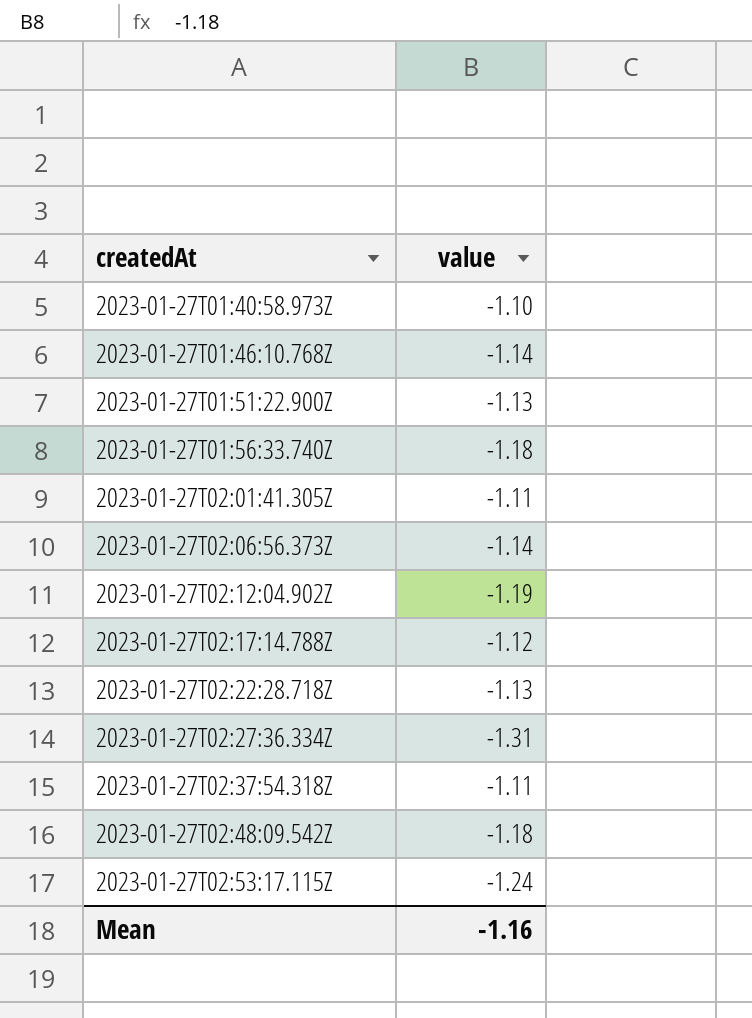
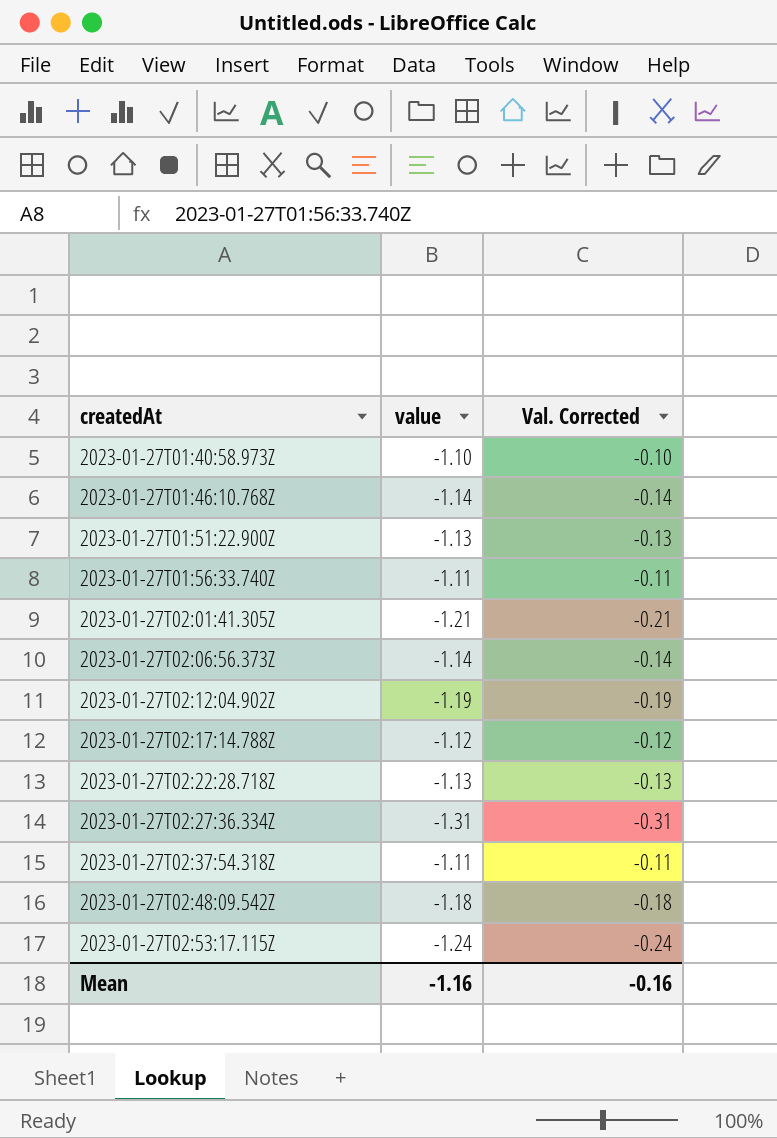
column Val. Corrected | formula: none -> [value] + 1
2023-01-27T01:56:33.740Z | value: -1.18 -> -1.11
2023-01-27T02:01:41.305Z | value: -1.11 -> -1.21

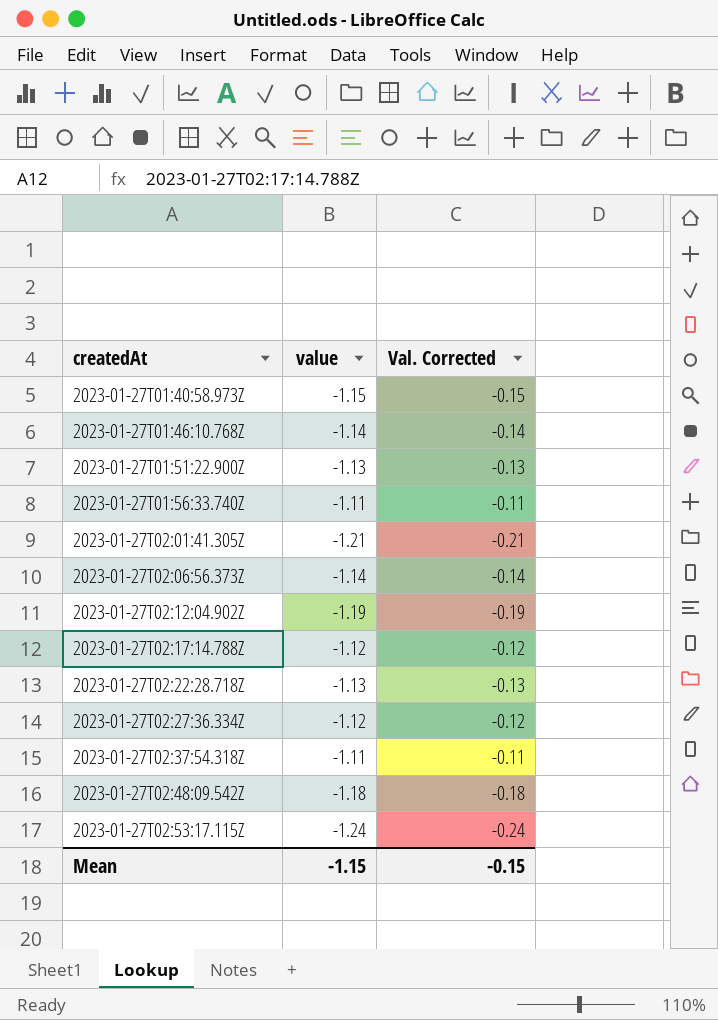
2023-01-27T01:40:58.973Z | value: -1.10 -> -1.15
2023-01-27T01:40:58.973Z | Val. Corrected: -0.10 -> -0.15
2023-01-27T02:27:36.334Z | value: -1.31 -> -1.12
2023-01-27T02:27:36.334Z | Val. Corrected: -0.31 -> -0.12
Mean | value: -1.16 -> -1.15
Mean | Val. Corrected: -0.16 -> -0.15

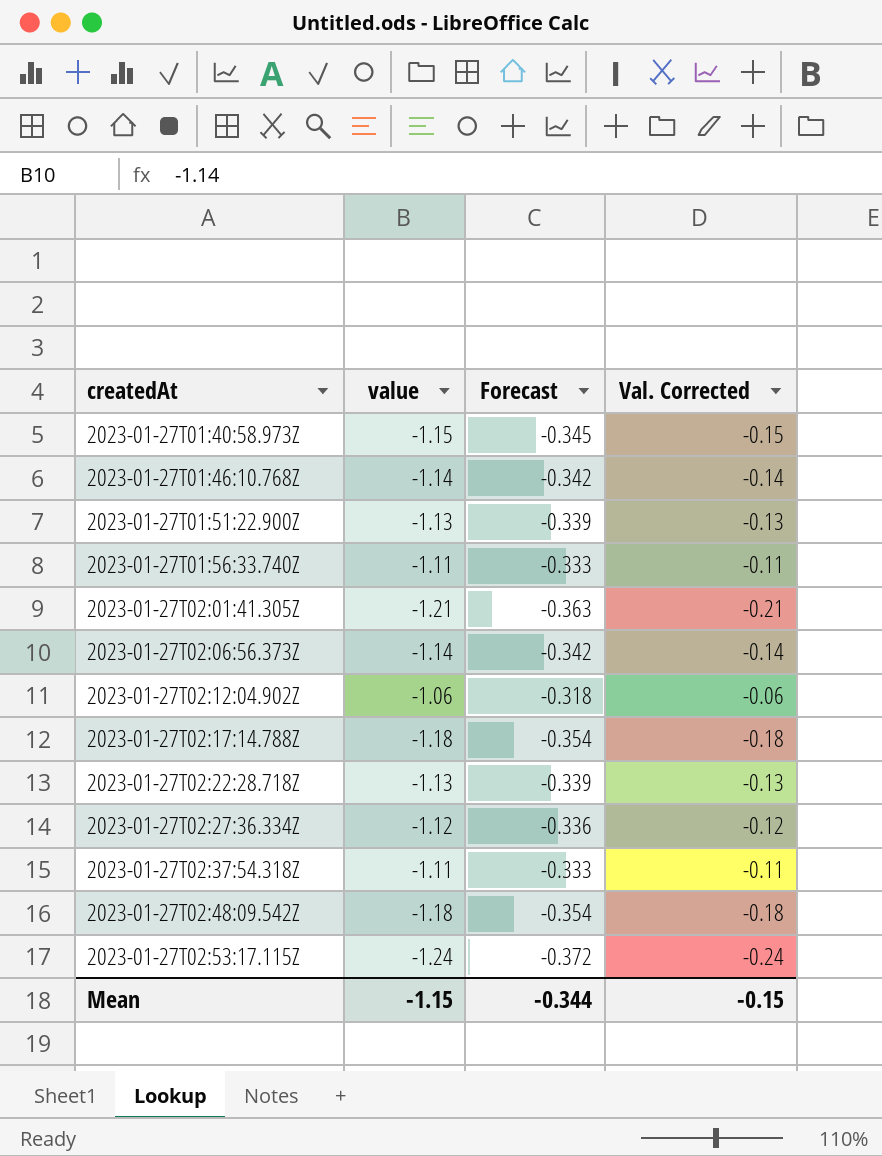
column Forecast | formula: none -> [value] * 0.3
2023-01-27T02:12:04.902Z | value: -1.19 -> -1.06
2023-01-27T02:12:04.902Z | Val. Corrected: -0.19 -> -0.06
2023-01-27T02:17:14.788Z | value: -1.12 -> -1.18
2023-01-27T02:17:14.788Z | Val. Corrected: -0.12 -> -0.18

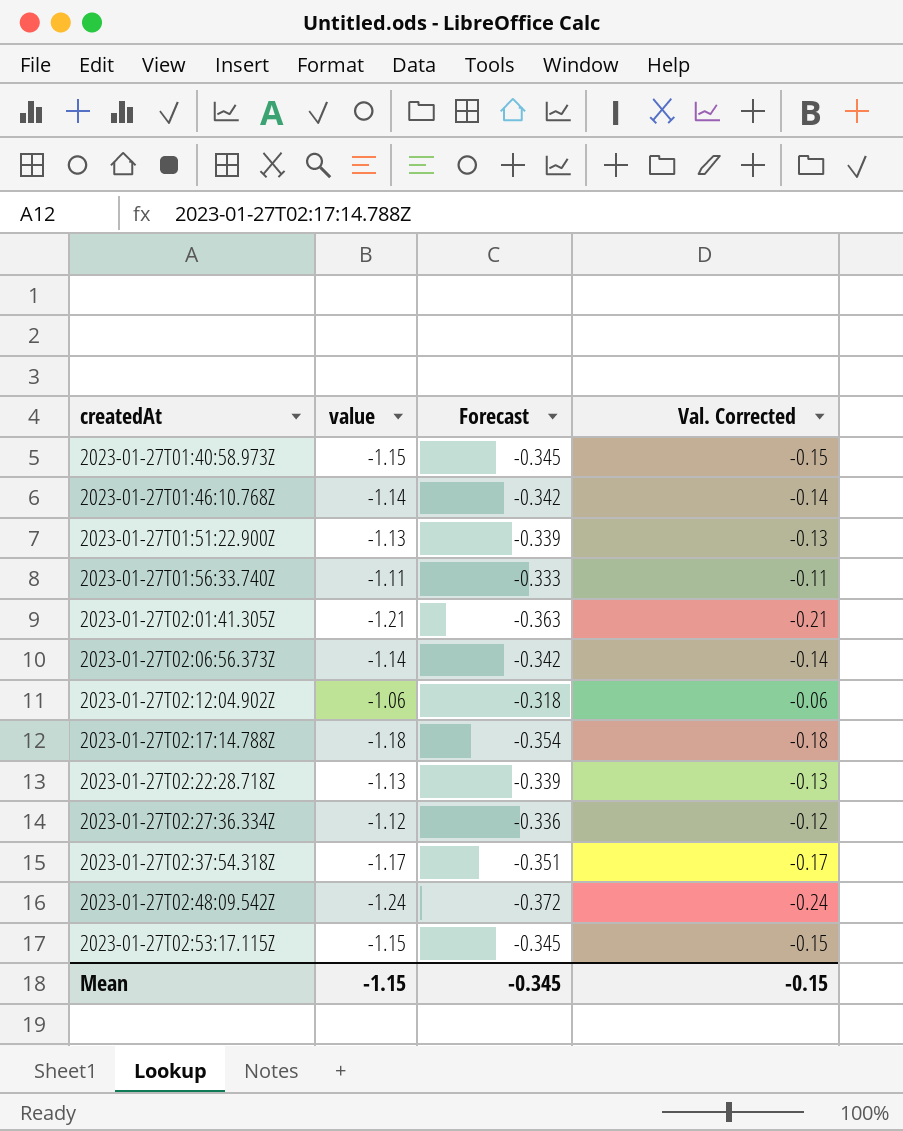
2023-01-27T02:37:54.318Z | value: -1.11 -> -1.17
2023-01-27T02:37:54.318Z | Forecast: -0.333 -> -0.351
2023-01-27T02:37:54.318Z | Val. Corrected: -0.11 -> -0.17
2023-01-27T02:48:09.542Z | value: -1.18 -> -1.24
2023-01-27T02:48:09.542Z | Forecast: -0.354 -> -0.372
2023-01-27T02:48:09.542Z | Val. Corrected: -0.18 -> -0.24
2023-01-27T02:53:17.115Z | value: -1.24 -> -1.15
2023-01-27T02:53:17.115Z | Forecast: -0.372 -> -0.345
2023-01-27T02:53:17.115Z | Val. Corrected: -0.24 -> -0.15
Mean | Forecast: -0.344 -> -0.345

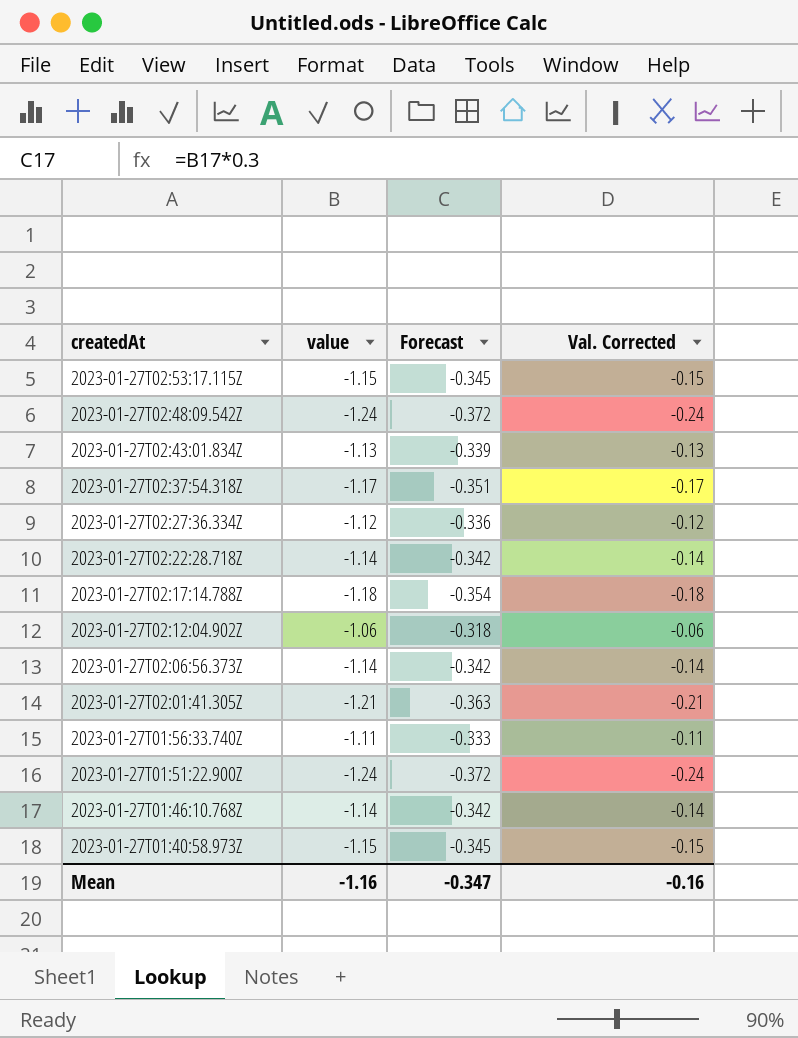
row order: createdAt ascending -> createdAt descending
row 2023-01-27T02:43:01.834Z: none -> -1.13 | -0.339 | -0.13
2023-01-27T02:22:28.718Z | value: -1.13 -> -1.14
2023-01-27T02:22:28.718Z | Forecast: -0.339 -> -0.342
2023-01-27T02:22:28.718Z | Val. Corrected: -0.13 -> -0.14
2023-01-27T01:51:22.900Z | value: -1.13 -> -1.24
2023-01-27T01:51:22.900Z | Forecast: -0.339 -> -0.372
2023-01-27T01:51:22.900Z | Val. Corrected: -0.13 -> -0.24
Mean | value: -1.15 -> -1.16
Mean | Forecast: -0.345 -> -0.347
Mean | Val. Corrected: -0.15 -> -0.16

